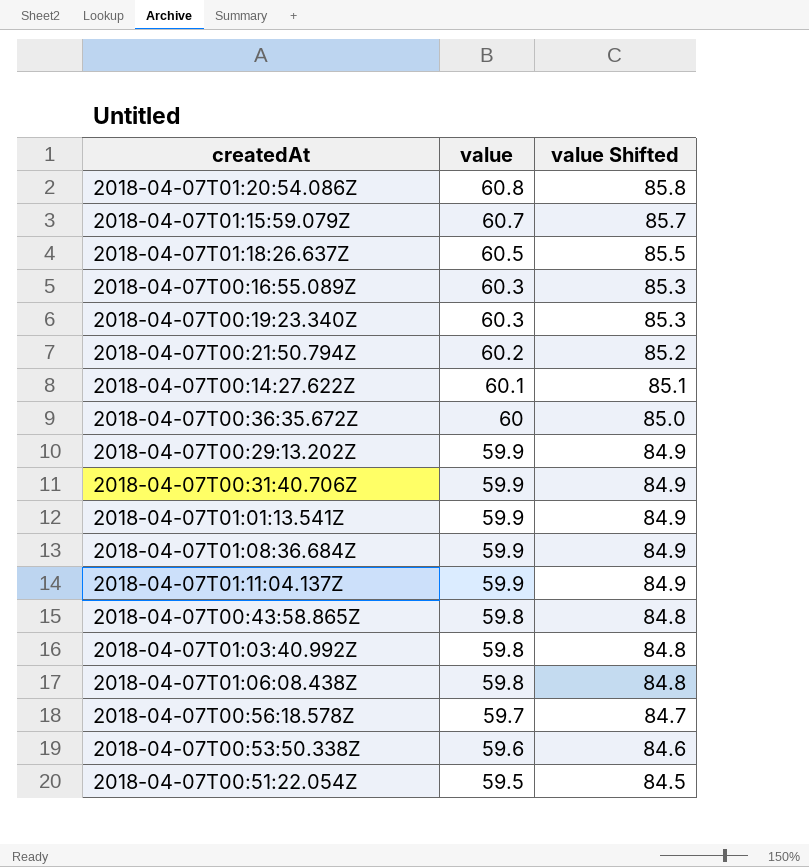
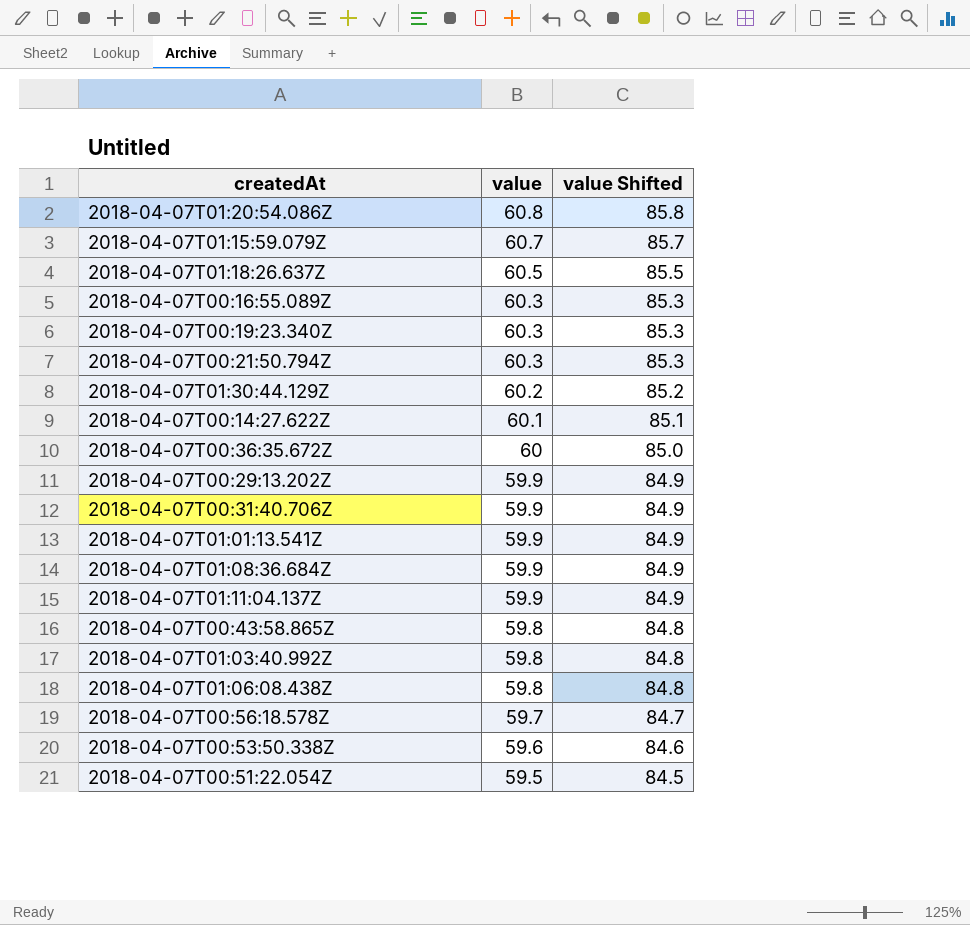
2018-04-07T00:21:50.794Z | value: 60.2 -> 60.3
2018-04-07T00:21:50.794Z | value Shifted: 85.2 -> 85.3
row 2018-04-07T01:30:44.129Z: none -> 60.2 | 85.2

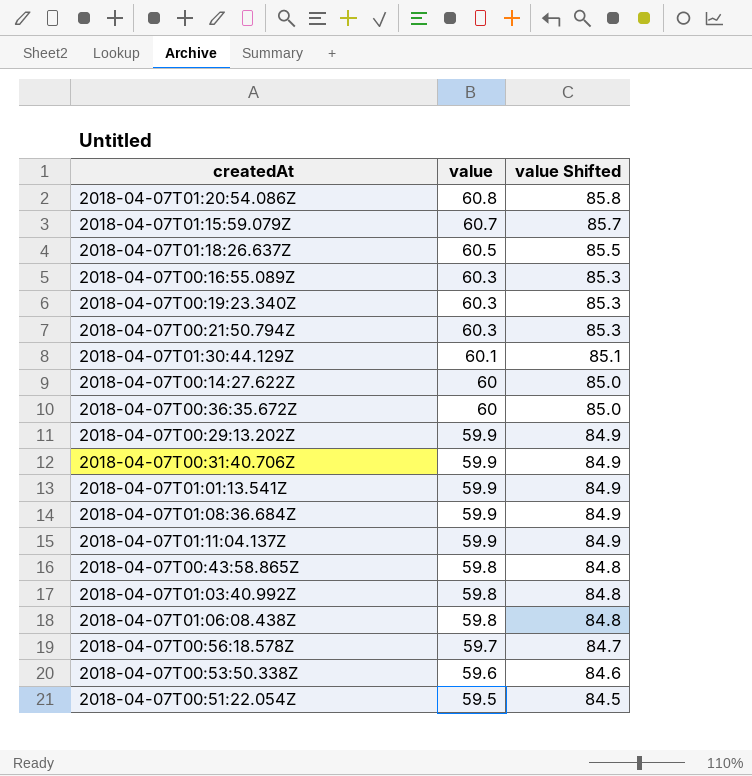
2018-04-07T01:30:44.129Z | value: 60.2 -> 60.1
2018-04-07T01:30:44.129Z | value Shifted: 85.2 -> 85.1
2018-04-07T00:14:27.622Z | value: 60.1 -> 60
2018-04-07T00:14:27.622Z | value Shifted: 85.1 -> 85.0

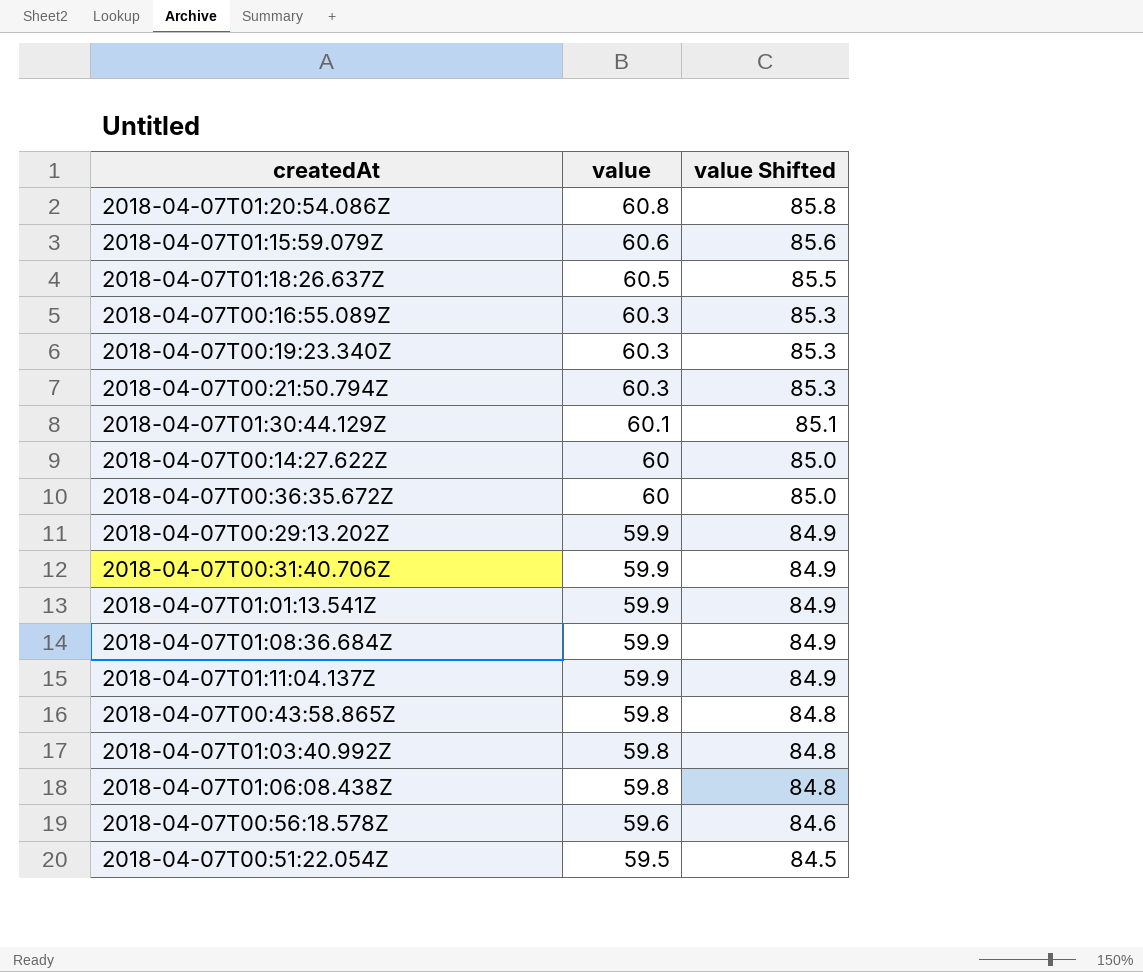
row 2018-04-07T00:53:50.338Z: 59.6 | 84.6 -> none
2018-04-07T01:15:59.079Z | value: 60.7 -> 60.6
2018-04-07T01:15:59.079Z | value Shifted: 85.7 -> 85.6
2018-04-07T00:56:18.578Z | value: 59.7 -> 59.6
2018-04-07T00:56:18.578Z | value Shifted: 84.7 -> 84.6

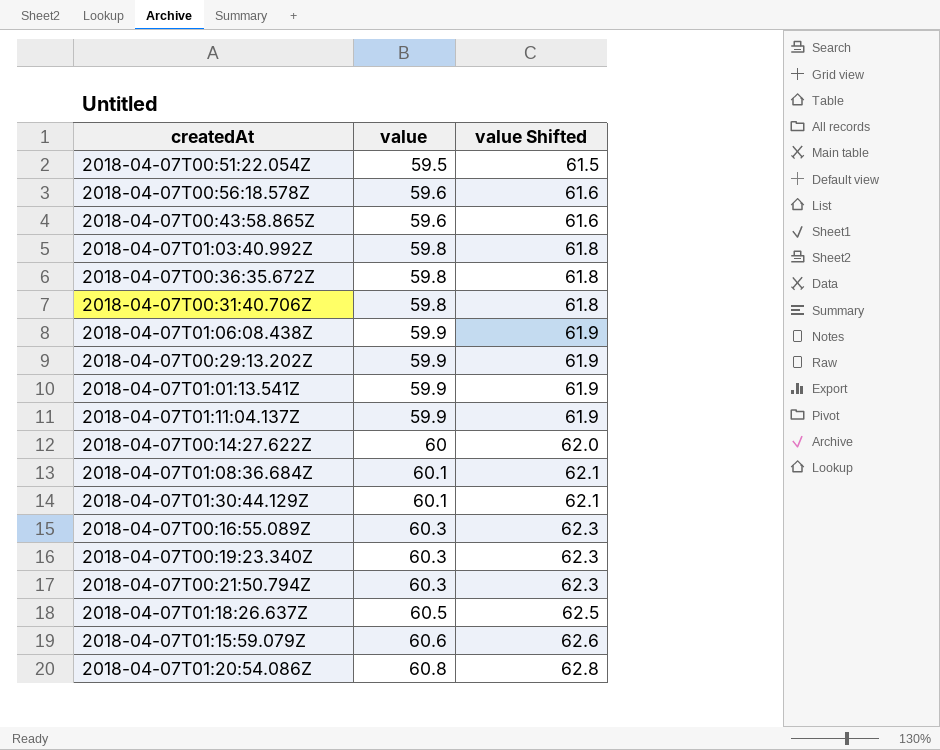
row order: value descending -> value ascending
column value Shifted | formula: [value] + 25 -> [value] + 2
2018-04-07T00:43:58.865Z | value: 59.8 -> 59.6
2018-04-07T00:36:35.672Z | value: 60 -> 59.8
2018-04-07T00:31:40.706Z | value: 59.9 -> 59.8
2018-04-07T01:06:08.438Z | value: 59.8 -> 59.9
2018-04-07T01:08:36.684Z | value: 59.9 -> 60.1

